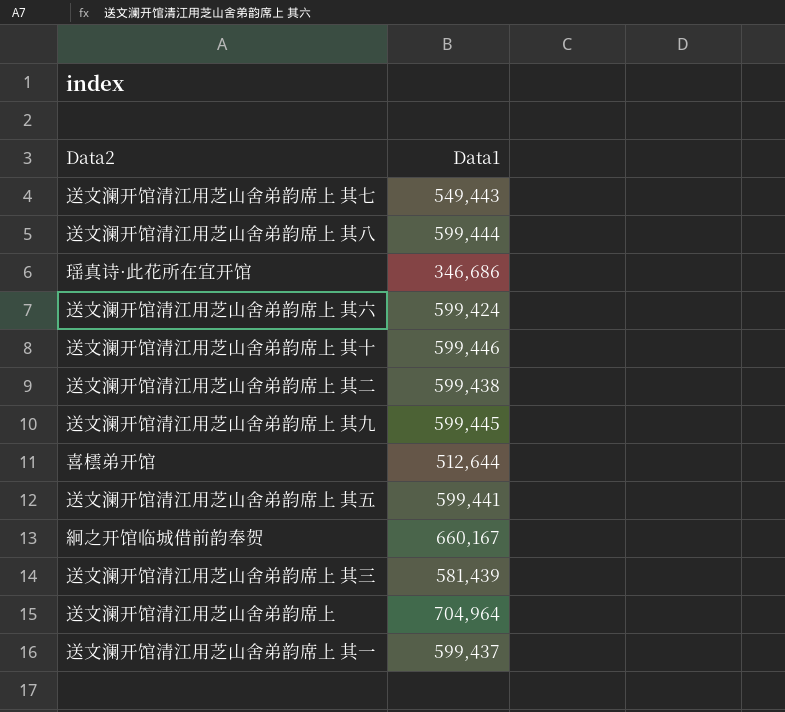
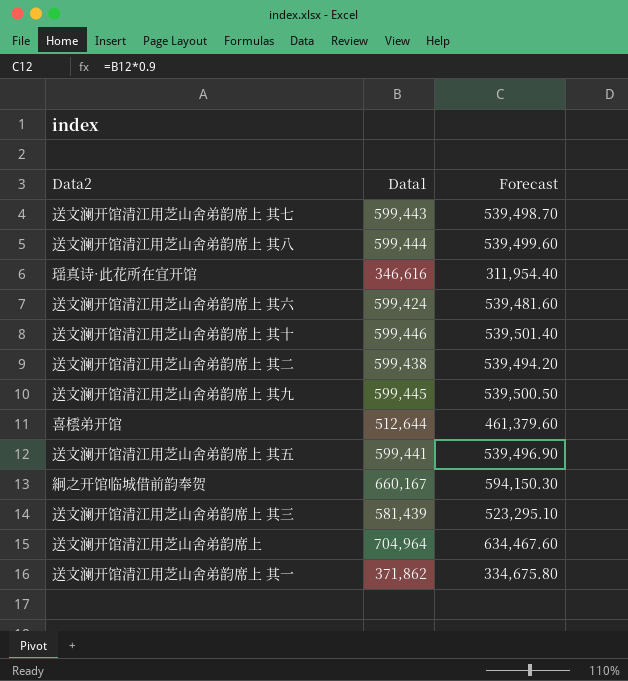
column Forecast | formula: none -> [Data1] * 0.9
送文澜开馆清江用芝山舍弟韵席上 其七 | Data1: 549,443 -> 599,443
瑶真诗·此花所在宜开馆 | Data1: 346,686 -> 346,616
送文澜开馆清江用芝山舍弟韵席上 其一 | Data1: 599,437 -> 371,862

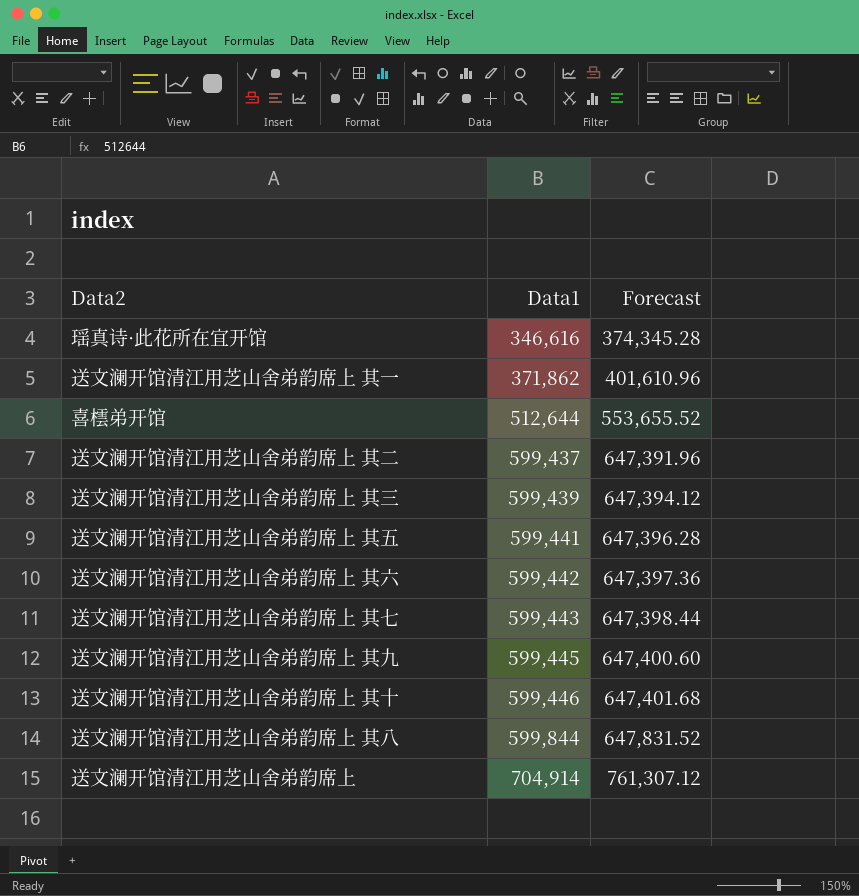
row order: none -> Data1 ascending
column Forecast | formula: [Data1] * 0.9 -> [Data1] * 1.08
row 絅之开馆临城借前韵奉贺: 660,167 | 594,150.30 -> none
送文澜开馆清江用芝山舍弟韵席上 其二 | Data1: 599,438 -> 599,437
送文澜开馆清江用芝山舍弟韵席上 其三 | Data1: 581,439 -> 599,439
送文澜开馆清江用芝山舍弟韵席上 其六 | Data1: 599,424 -> 599,442
送文澜开馆清江用芝山舍弟韵席上 其八 | Data1: 599,444 -> 599,844
送文澜开馆清江用芝山舍弟韵席上 | Data1: 704,964 -> 704,914

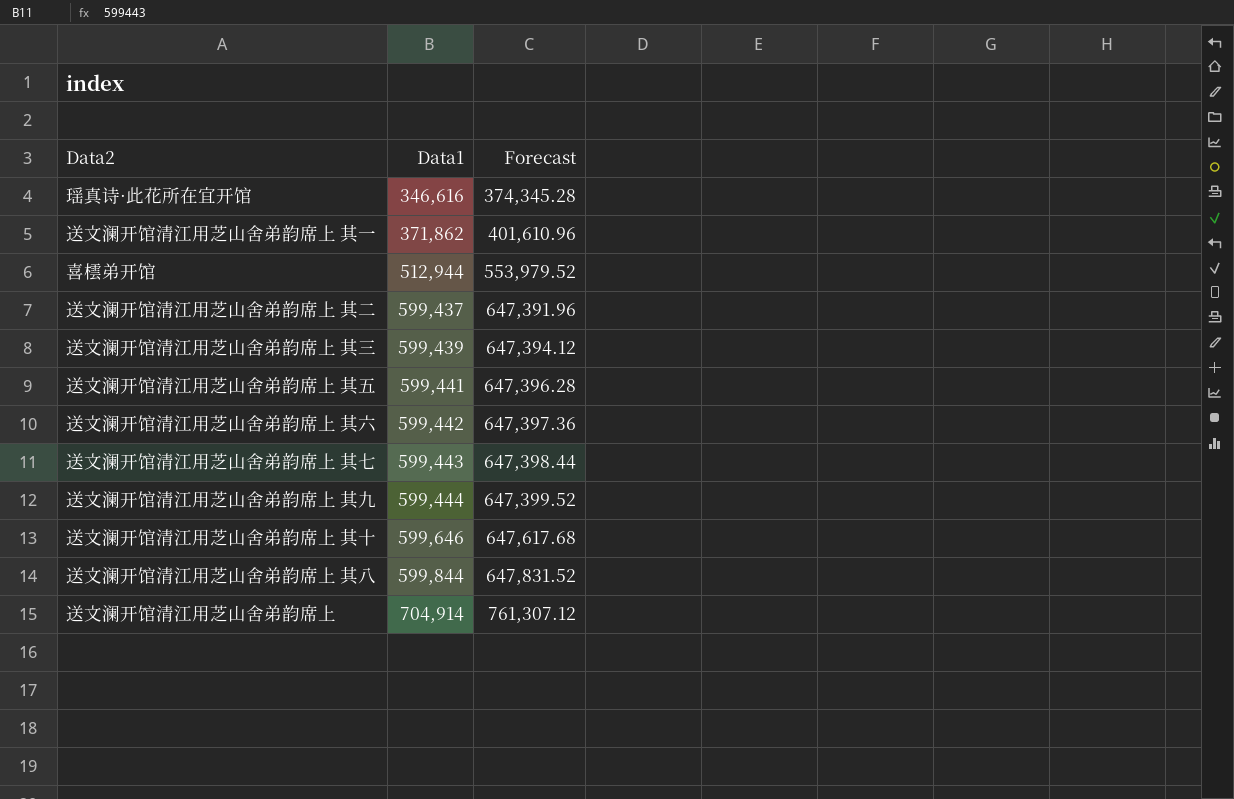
喜橒弟开馆 | Data1: 512,644 -> 512,944
喜橒弟开馆 | Forecast: 553,655.52 -> 553,979.52
送文澜开馆清江用芝山舍弟韵席上 其九 | Data1: 599,445 -> 599,444
送文澜开馆清江用芝山舍弟韵席上 其九 | Forecast: 647,400.60 -> 647,399.52
送文澜开馆清江用芝山舍弟韵席上 其十 | Data1: 599,446 -> 599,646
送文澜开馆清江用芝山舍弟韵席上 其十 | Forecast: 647,401.68 -> 647,617.68

